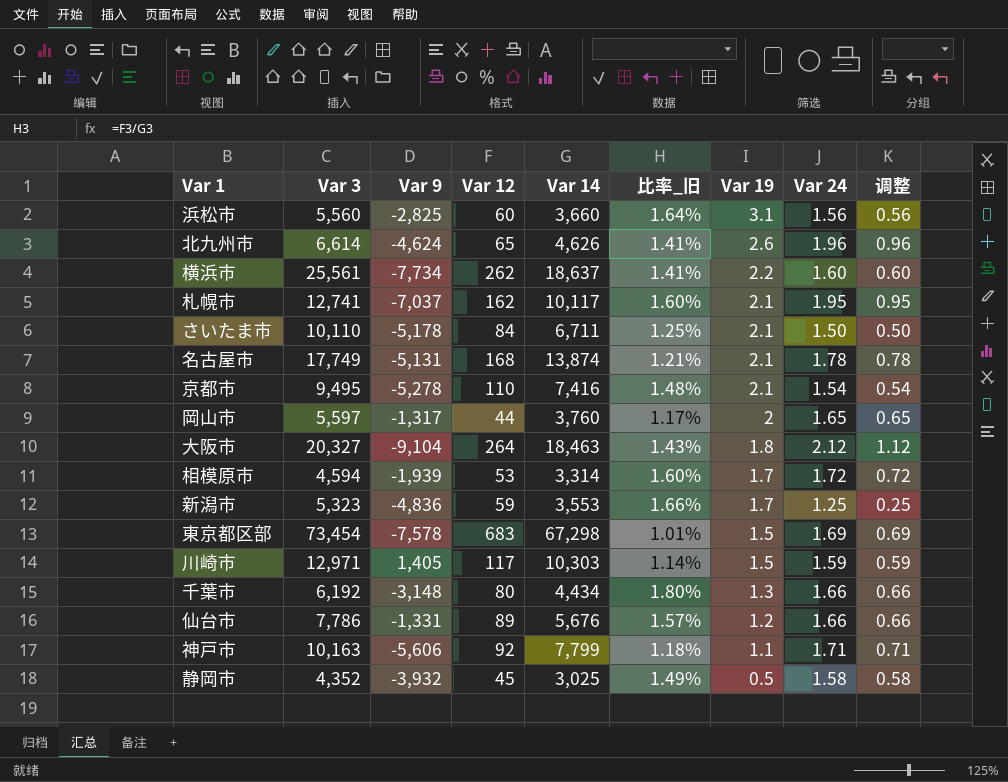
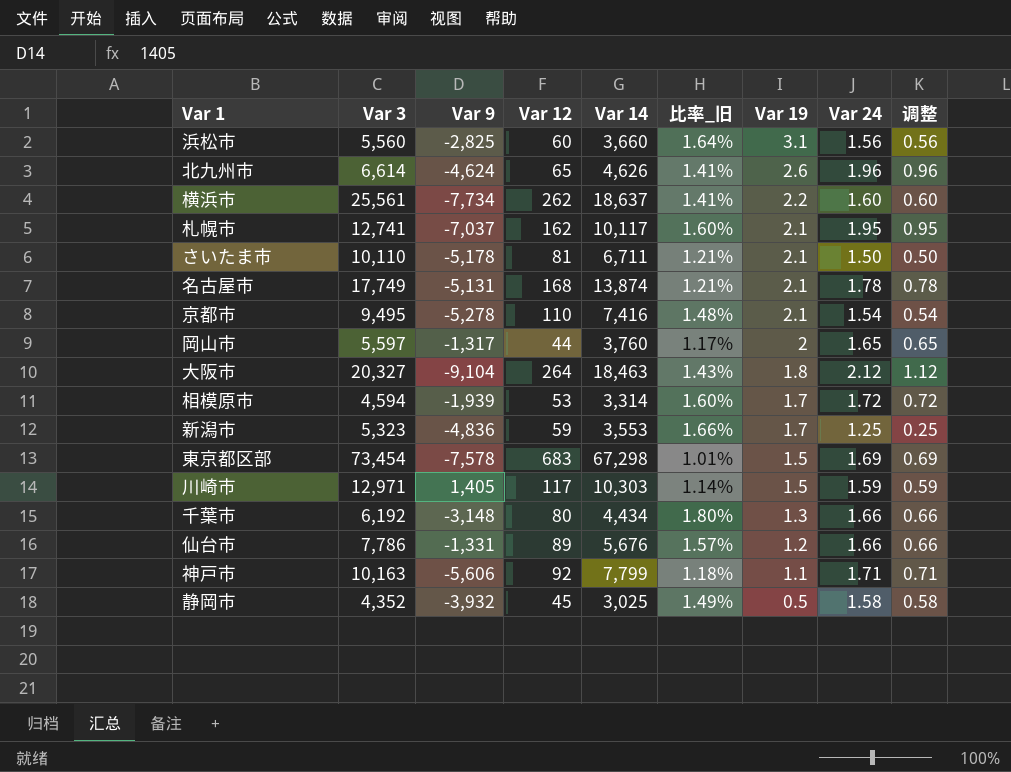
さいたま市 | Var 12: 84 -> 81
さいたま市 | 比率_旧: 1.25% -> 1.21%

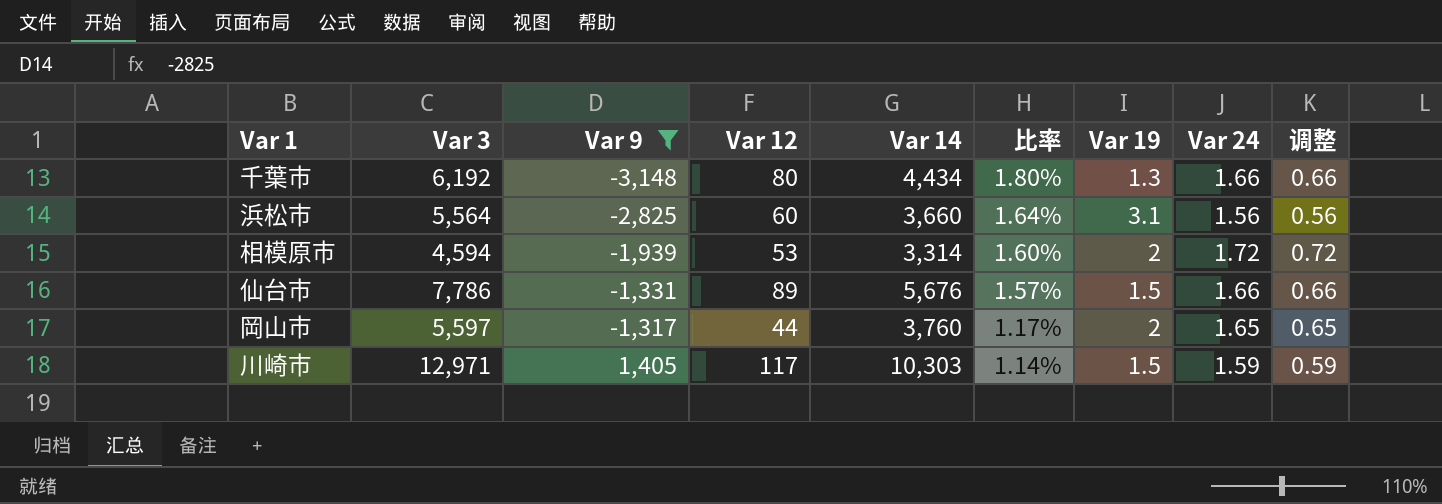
filter: none -> Var 9 >= -3,148
row order: Var 19 descending -> Var 9 ascending
column name: 比率_旧 -> 比率
浜松市 | Var 3: 5,560 -> 5,564
相模原市 | Var 19: 1.7 -> 2
仙台市 | Var 19: 1.2 -> 1.5

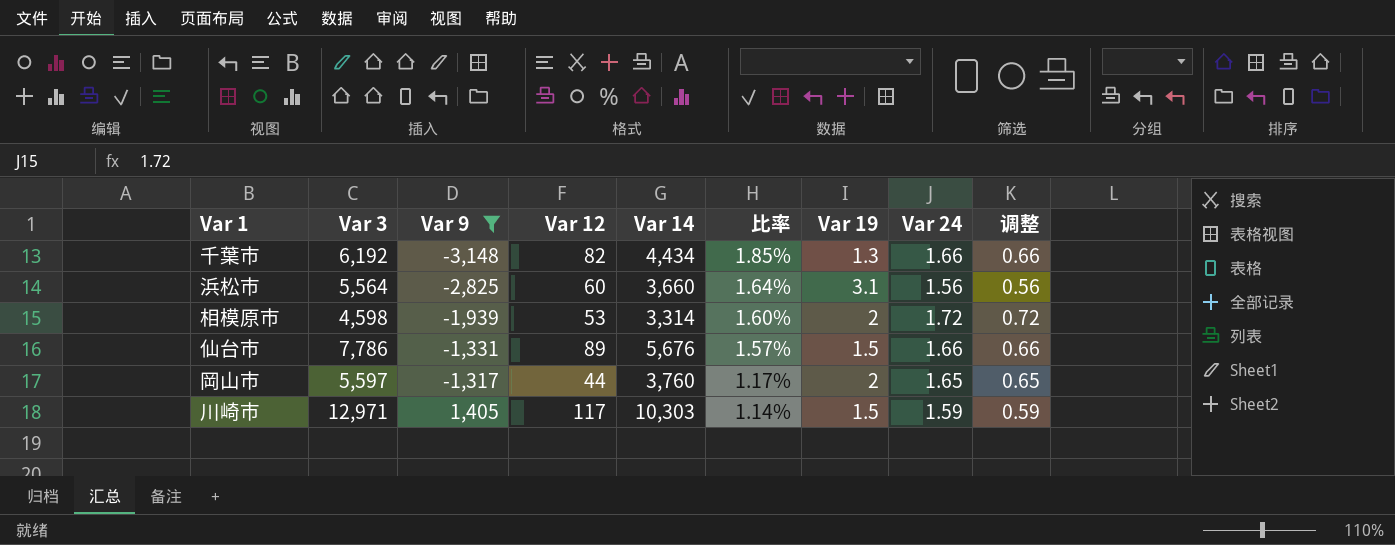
千葉市 | Var 12: 80 -> 82
千葉市 | 比率: 1.80% -> 1.85%
相模原市 | Var 3: 4,594 -> 4,598

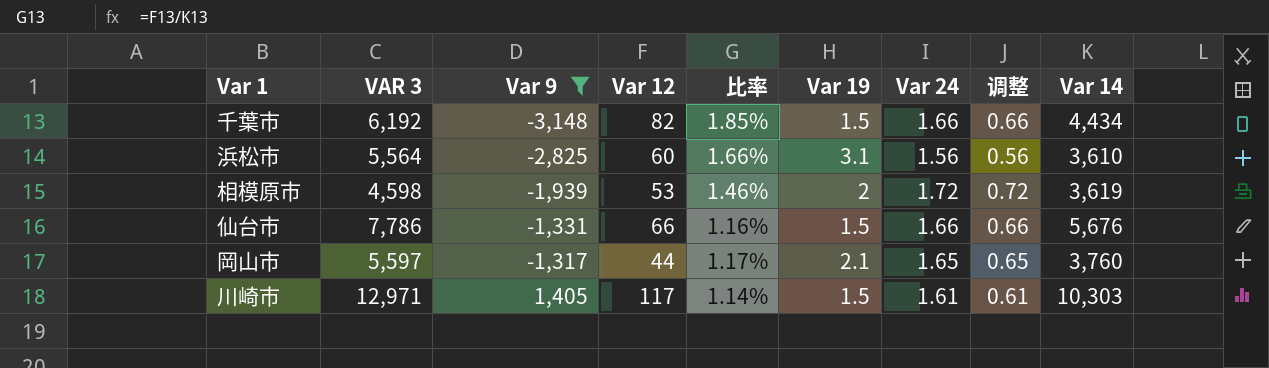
column name: Var 3 -> VAR 3
column Var 14 | position: 5 -> 9
千葉市 | Var 19: 1.3 -> 1.5
浜松市 | 比率: 1.64% -> 1.66%
浜松市 | Var 14: 3,660 -> 3,610
相模原市 | 比率: 1.60% -> 1.46%
相模原市 | Var 14: 3,314 -> 3,619
仙台市 | Var 12: 89 -> 66
仙台市 | 比率: 1.57% -> 1.16%
岡山市 | Var 19: 2 -> 2.1
川崎市 | Var 24: 1.59 -> 1.61
川崎市 | 调整: 0.59 -> 0.61

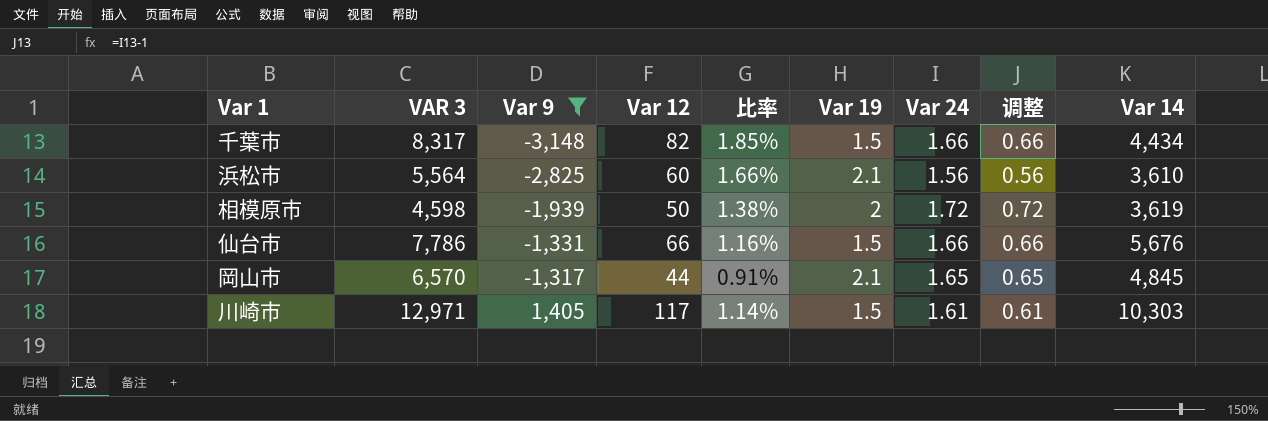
千葉市 | VAR 3: 6,192 -> 8,317
浜松市 | Var 19: 3.1 -> 2.1
相模原市 | Var 12: 53 -> 50
相模原市 | 比率: 1.46% -> 1.38%
岡山市 | VAR 3: 5,597 -> 6,570
岡山市 | 比率: 1.17% -> 0.91%
岡山市 | Var 14: 3,760 -> 4,845

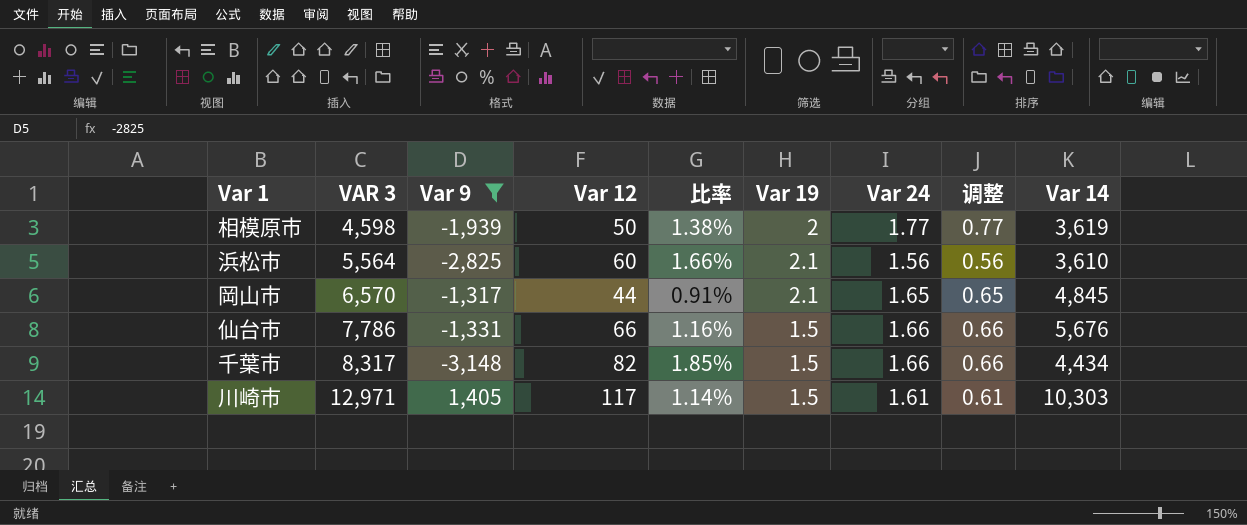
row order: Var 9 ascending -> VAR 3 ascending
相模原市 | Var 24: 1.72 -> 1.77
相模原市 | 调整: 0.72 -> 0.77

